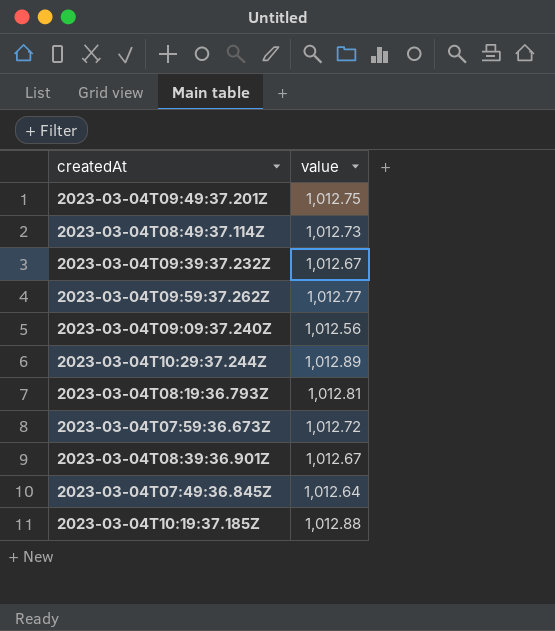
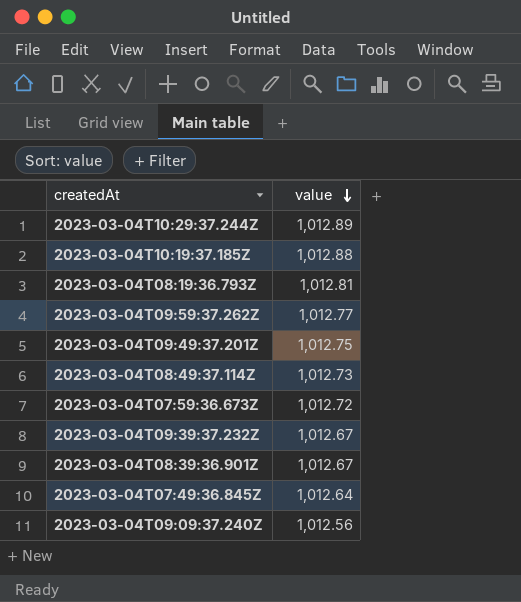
row order: none -> value descending

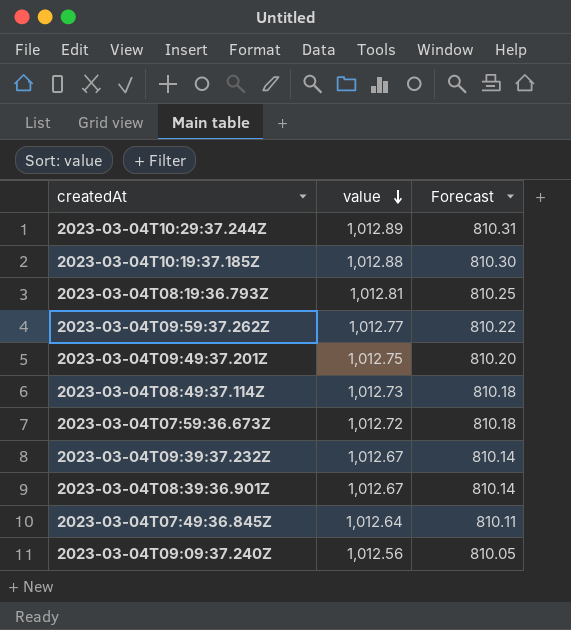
column Forecast | formula: none -> [value] * 0.8

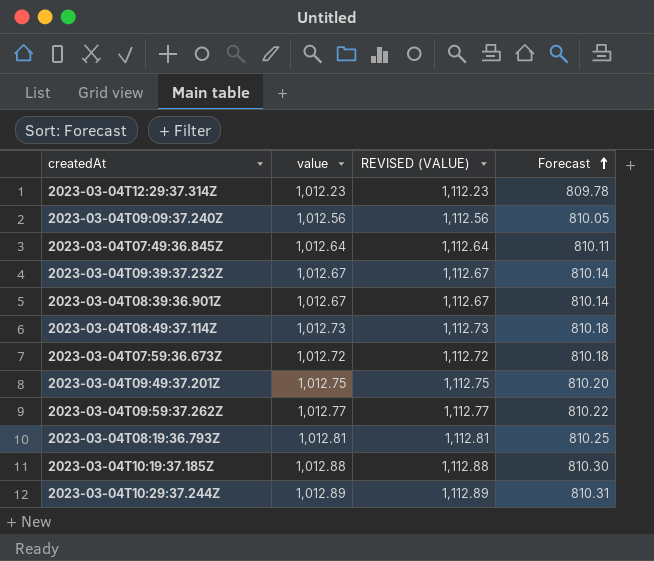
row order: value descending -> Forecast ascending
column REVISED (VALUE) | formula: none -> [value] + 100
row 2023-03-04T12:29:37.314Z: none -> 1,012.23 | 1,112.23 | 809.78

